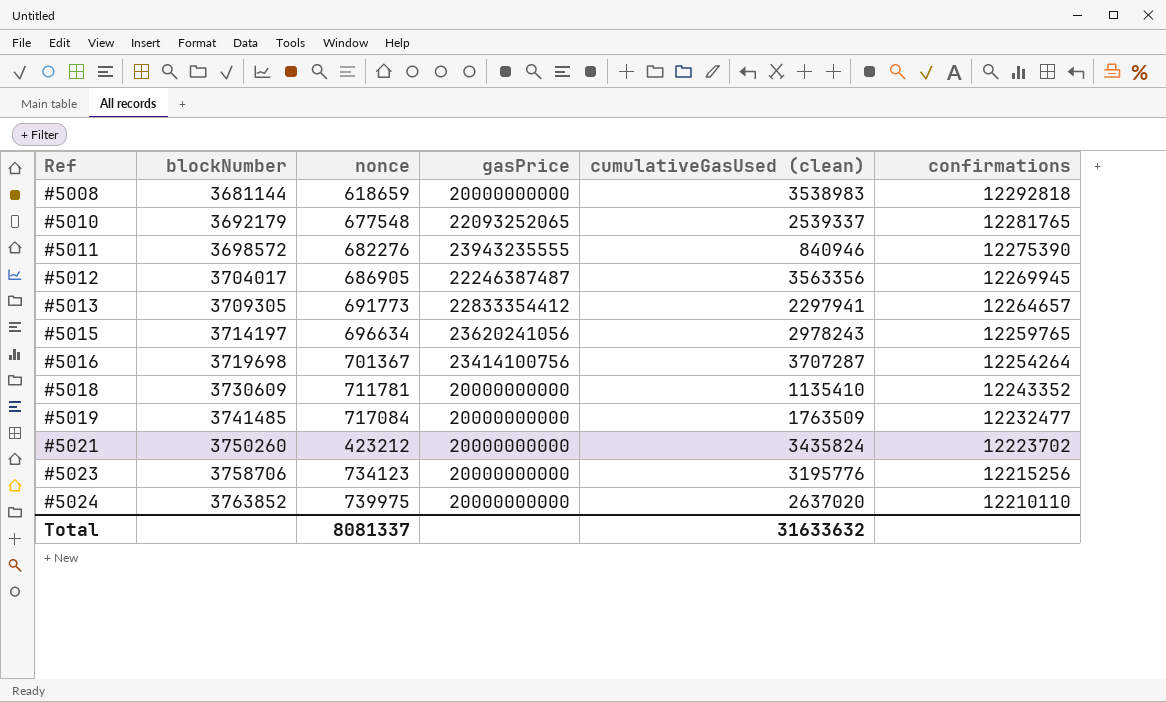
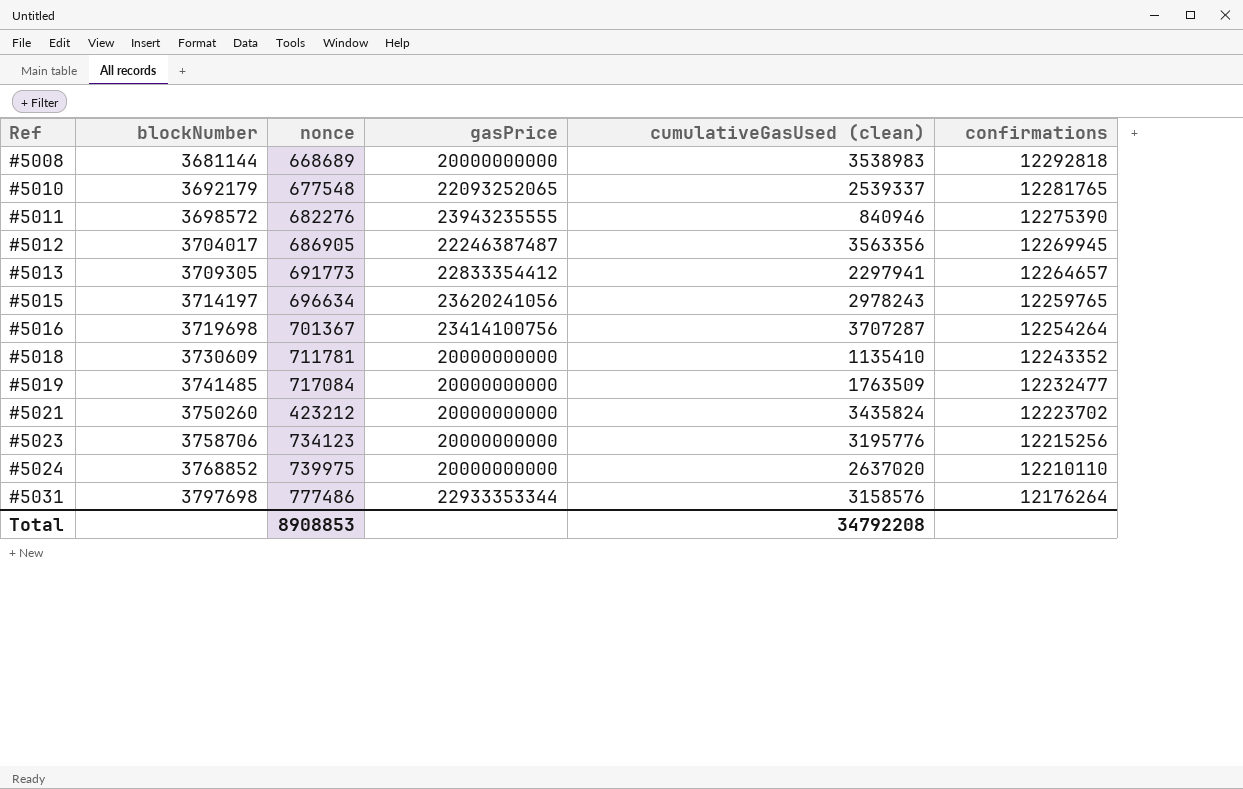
#5008 | nonce: 618659 -> 668689
#5024 | blockNumber: 3763852 -> 3768852
row #5031: none -> 3797698 | 777486 | 22933353344 | 3158576 | 12176264
Total | nonce: 8081337 -> 8908853
Total | cumulativeGasUsed (clean): 31633632 -> 34792208

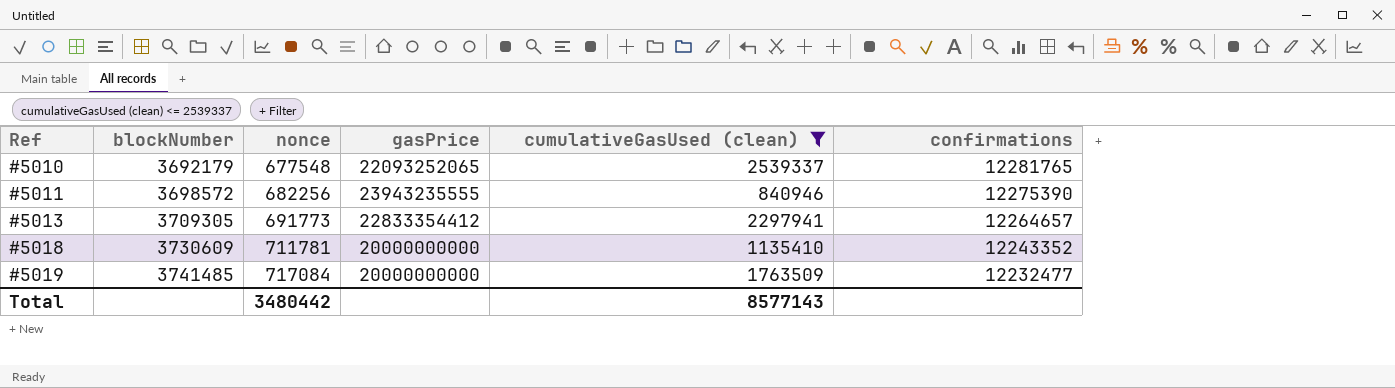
filter: none -> cumulativeGasUsed (clean) <= 2539337
#5011 | nonce: 682276 -> 682256
Total | nonce: 8908853 -> 3480442
Total | cumulativeGasUsed (clean): 34792208 -> 8577143

